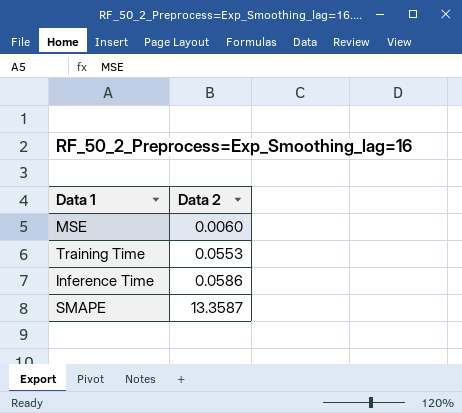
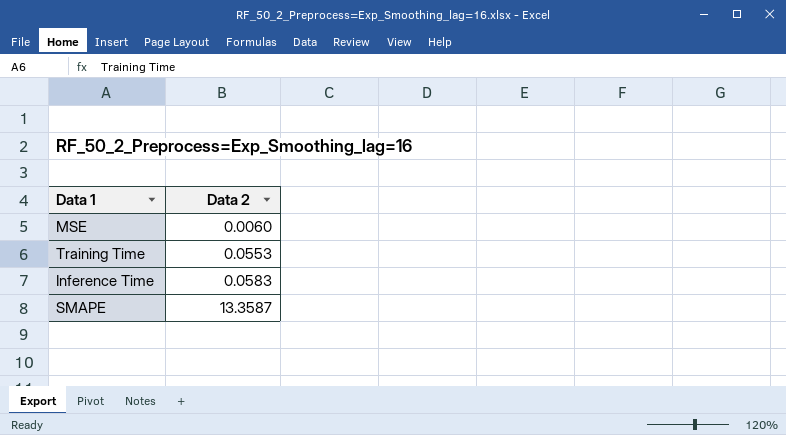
Inference Time | Data 2: 0.0586 -> 0.0583

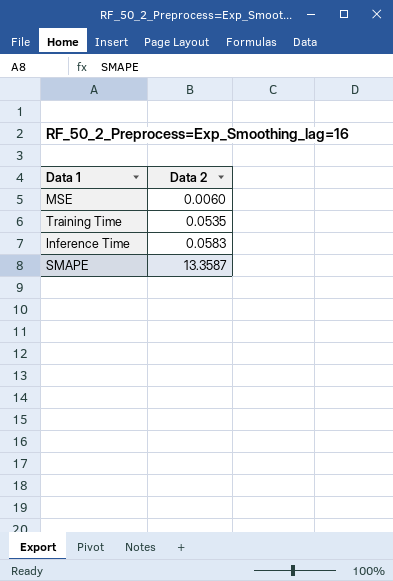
Training Time | Data 2: 0.0553 -> 0.0535

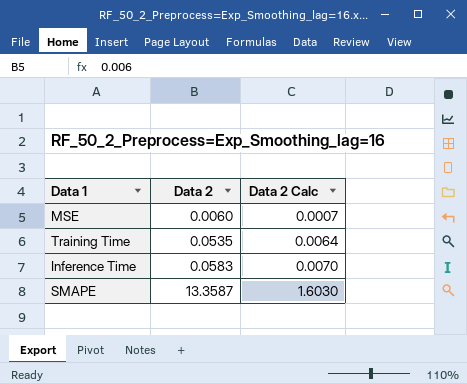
column Data 2 Calc | formula: none -> [Data 2] * 0.12

